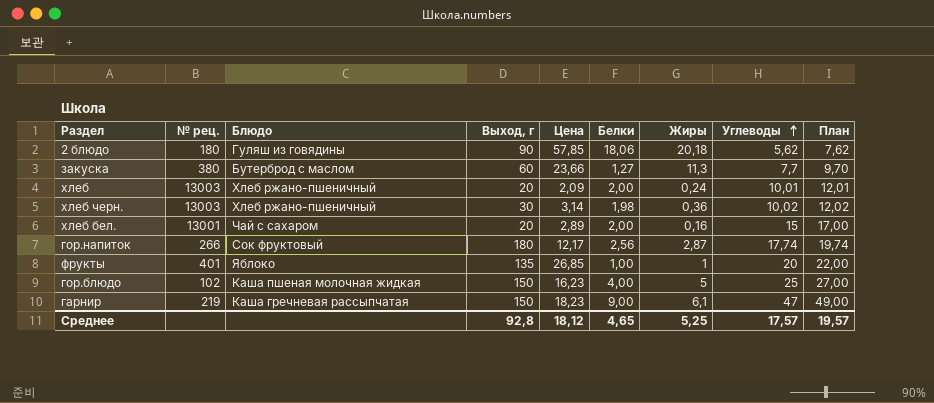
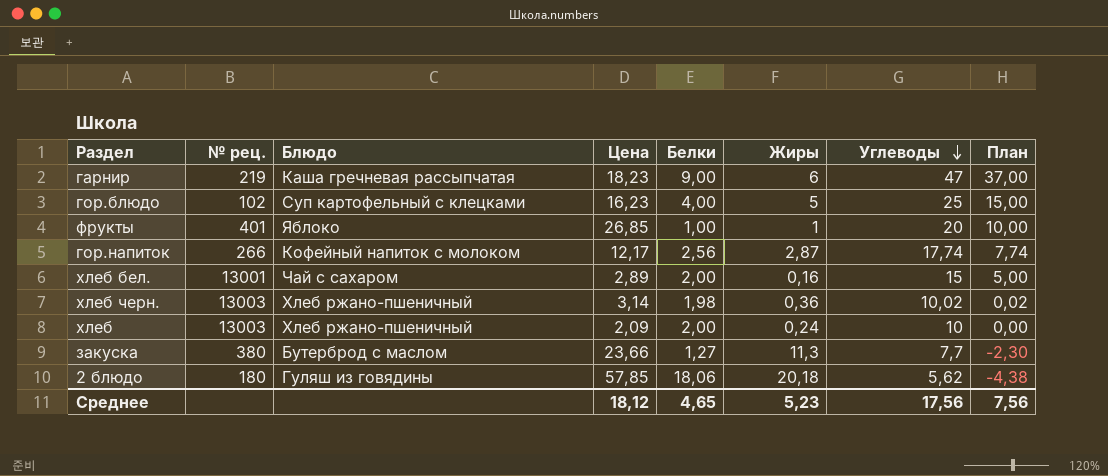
row order: Углеводы ascending -> Углеводы descending
column Выход, г | position: 4 -> none
column План | formula: [Углеводы] + 2 -> [Углеводы] - 10
гарнир | Жиры: 6,1 -> 6
гор.блюдо | Блюдо: Каша пшеная молочная жидкая -> Суп картофельный с клецками
гор.напиток | Блюдо: Сок фруктовый -> Кофейный напиток с молоком
хлеб | Углеводы: 10,01 -> 10
Среднее | Жиры: 5,25 -> 5,23
Среднее | Углеводы: 17,57 -> 17,56
Среднее | План: 19,57 -> 7,56

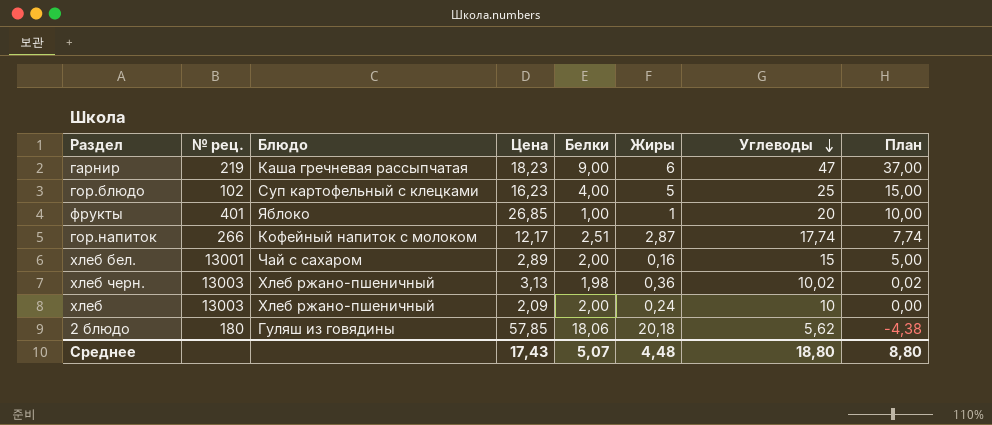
row закуска: 380 | Бутерброд с маслом | 23,66 | 1,27 | 11,3 | 7,7 | -2,30 -> none
гор.напиток | Белки: 2,56 -> 2,51
хлеб черн. | Цена: 3,14 -> 3,13
Среднее | Цена: 18,12 -> 17,43
Среднее | Белки: 4,65 -> 5,07
Среднее | Жиры: 5,23 -> 4,48
Среднее | Углеводы: 17,56 -> 18,80
Среднее | План: 7,56 -> 8,80

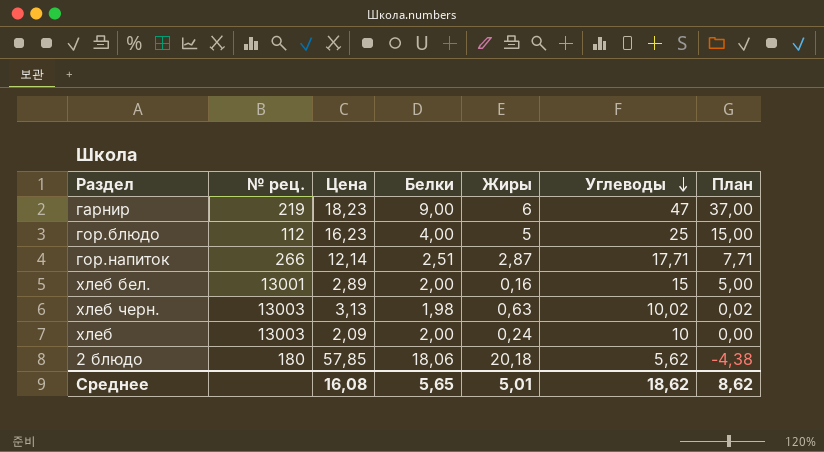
column Блюдо | position: 3 -> none
row фрукты: 401 | Яблоко | 26,85 | 1,00 | 1 | 20 | 10,00 -> none
гор.блюдо | № рец.: 102 -> 112
гор.напиток | Цена: 12,17 -> 12,14
гор.напиток | Углеводы: 17,74 -> 17,71
гор.напиток | План: 7,74 -> 7,71
хлеб черн. | Жиры: 0,36 -> 0,63
Среднее | Цена: 17,43 -> 16,08
Среднее | Белки: 5,07 -> 5,65
Среднее | Жиры: 4,48 -> 5,01
Среднее | Углеводы: 18,80 -> 18,62
Среднее | План: 8,80 -> 8,62

